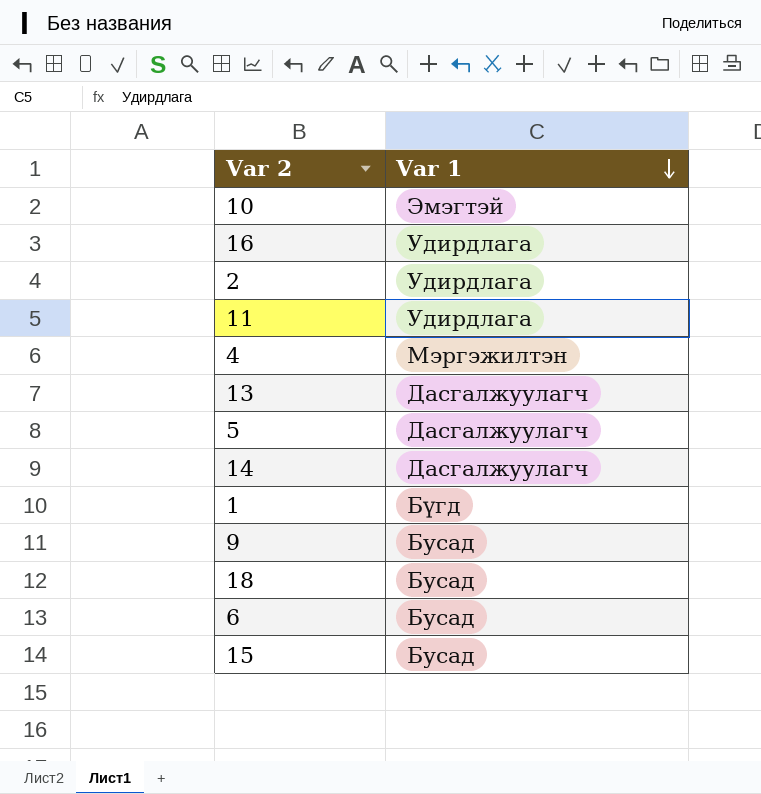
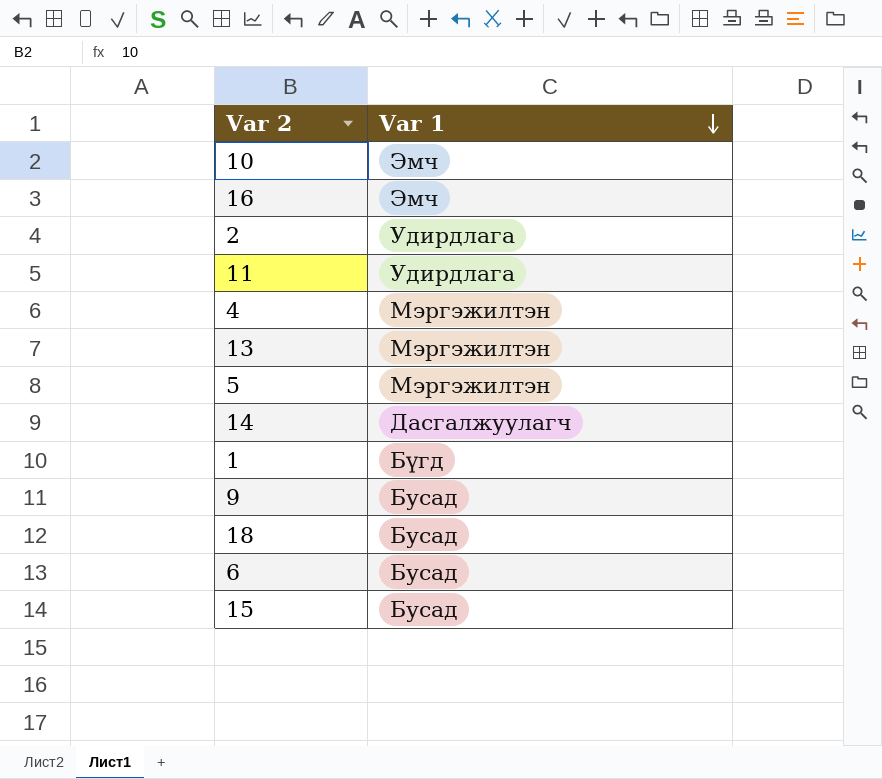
10 | Var 1: Эмэгтэй -> Эмч
16 | Var 1: Удирдлага -> Эмч
13 | Var 1: Дасгалжуулагч -> Мэргэжилтэн
5 | Var 1: Дасгалжуулагч -> Мэргэжилтэн

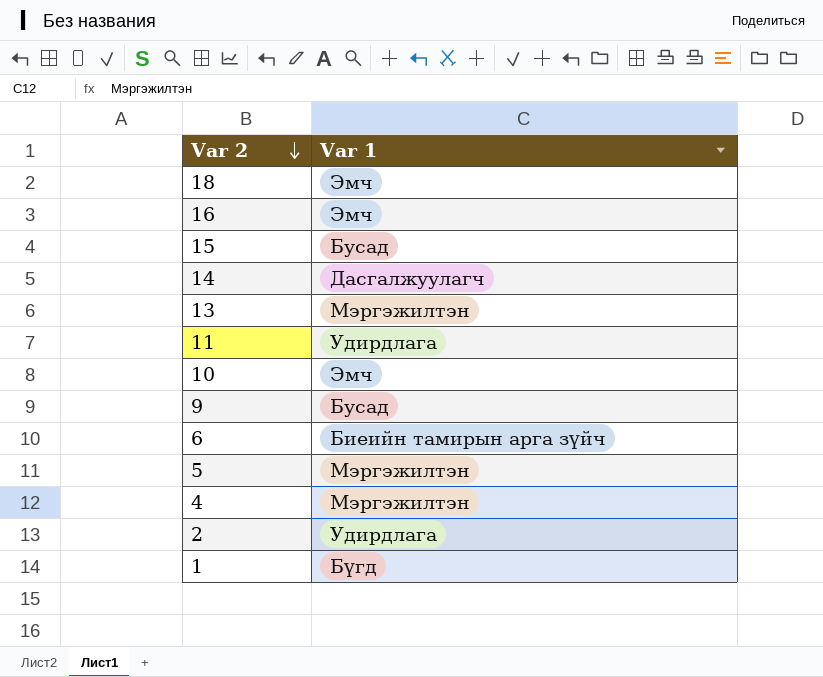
row order: Var 1 descending -> Var 2 descending
18 | Var 1: Бусад -> Эмч
6 | Var 1: Бусад -> Биеийн тамирын арга зүйч

